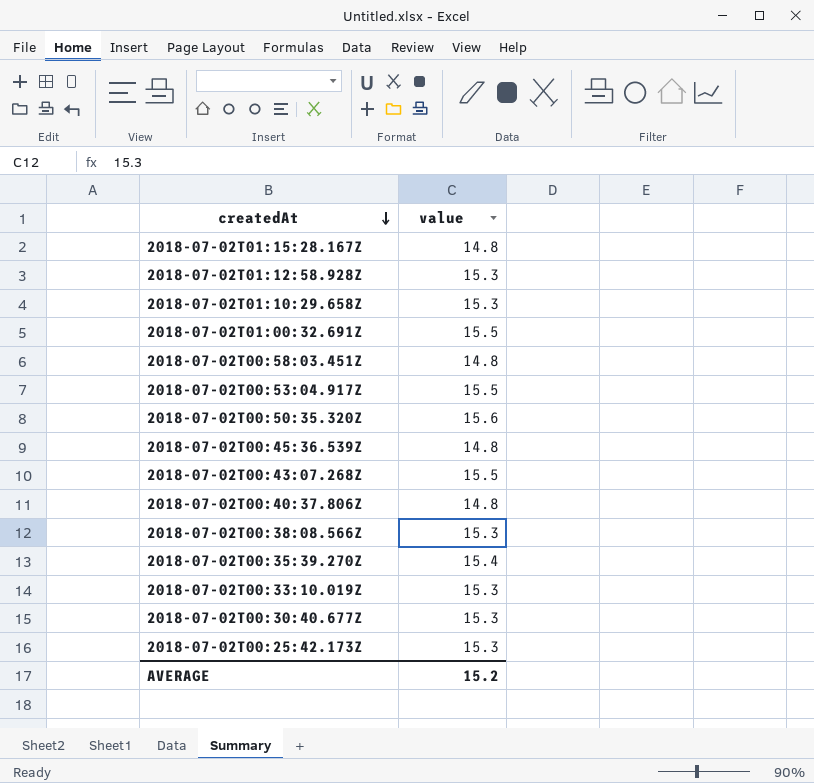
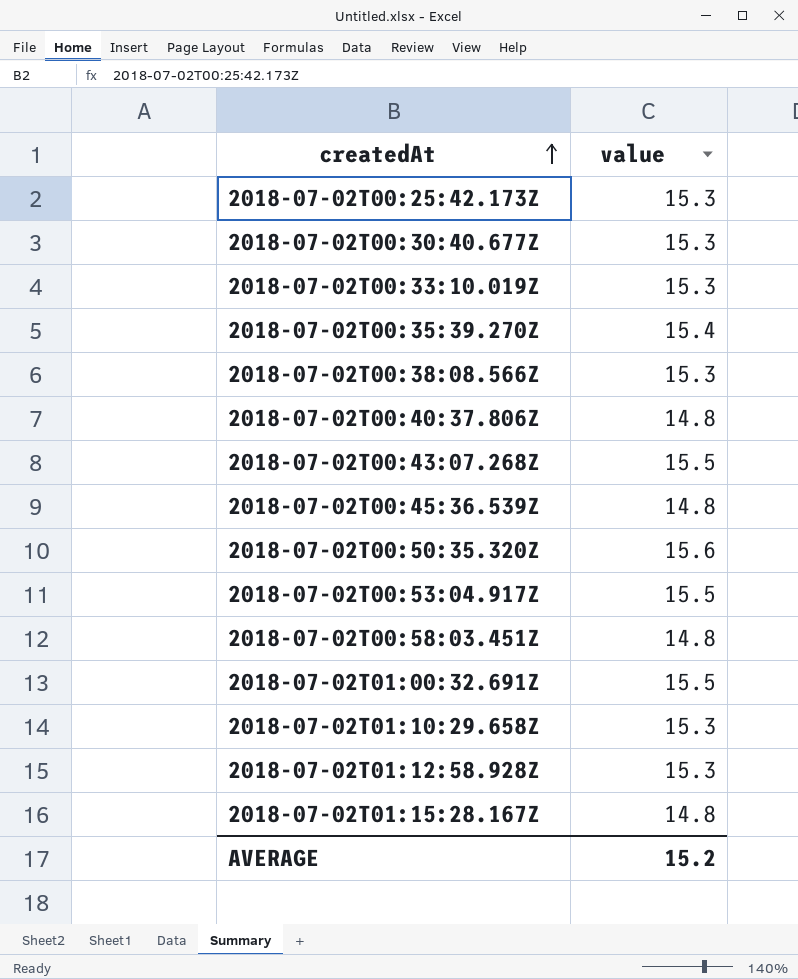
row order: createdAt descending -> createdAt ascending

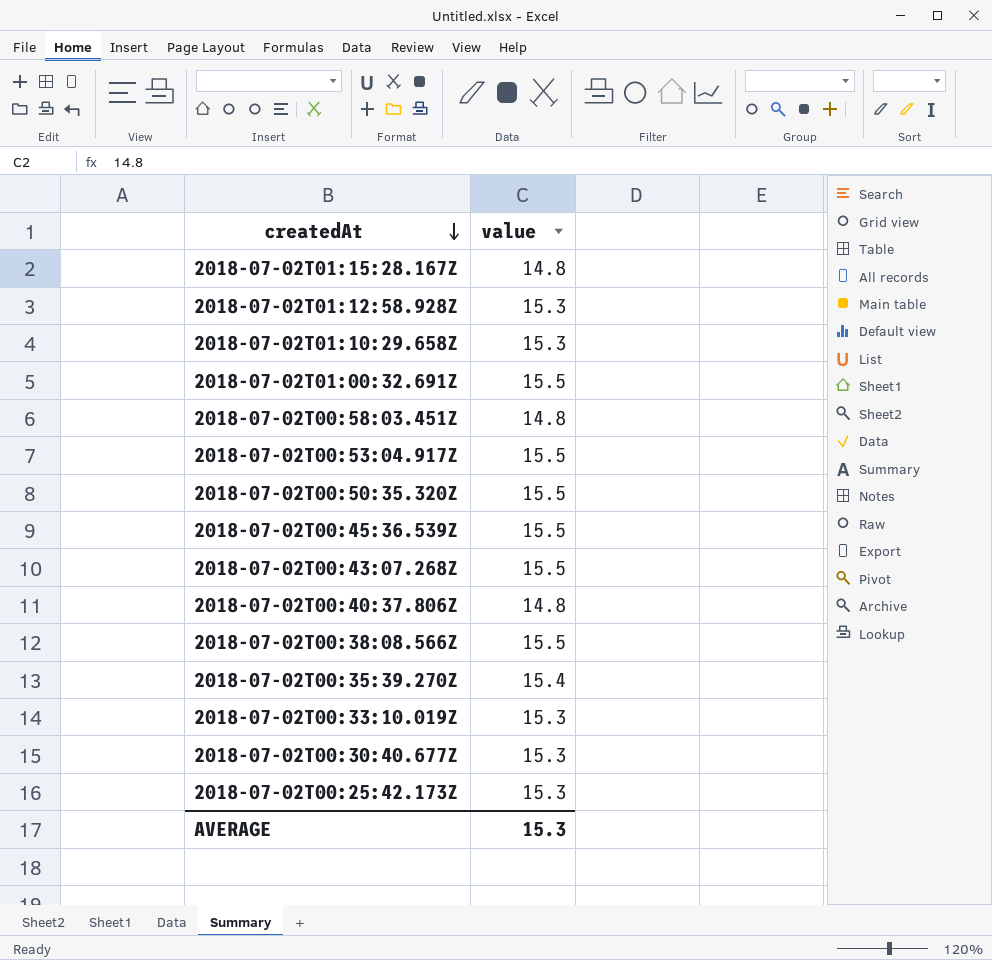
row order: createdAt ascending -> createdAt descending
2018-07-02T00:50:35.320Z | value: 15.6 -> 15.5
2018-07-02T00:45:36.539Z | value: 14.8 -> 15.5
2018-07-02T00:38:08.566Z | value: 15.3 -> 15.5
AVERAGE | value: 15.2 -> 15.3

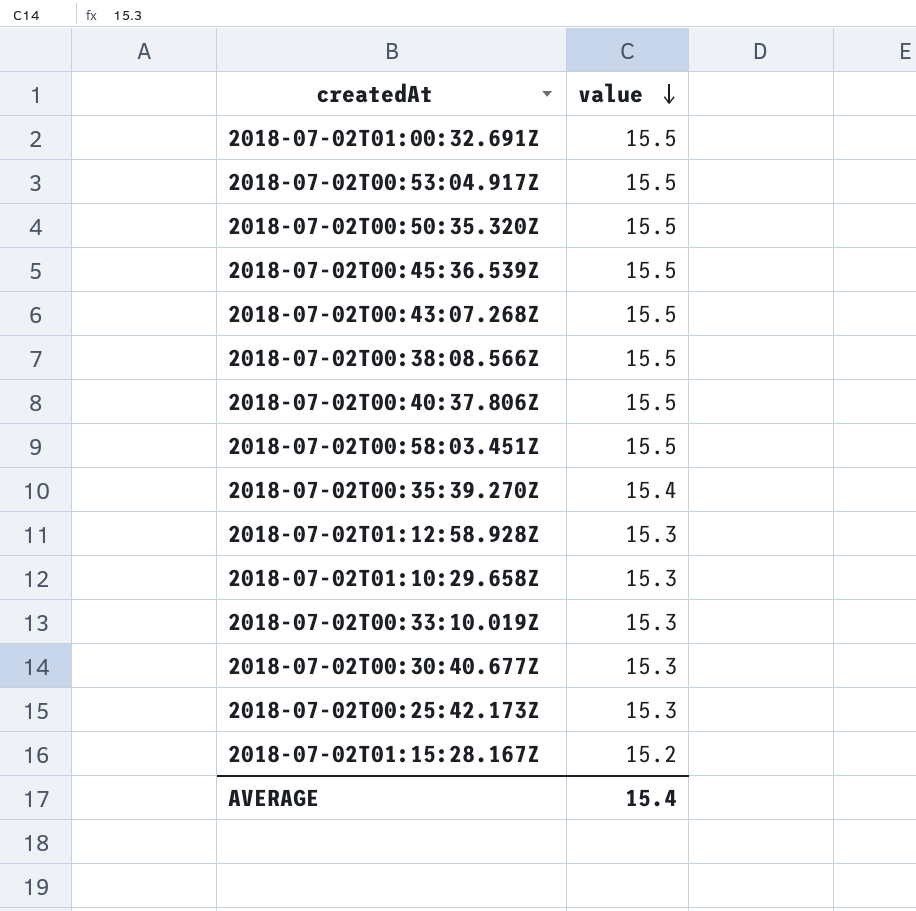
row order: createdAt descending -> value descending
2018-07-02T00:40:37.806Z | value: 14.8 -> 15.5
2018-07-02T00:58:03.451Z | value: 14.8 -> 15.5
2018-07-02T01:15:28.167Z | value: 14.8 -> 15.2
AVERAGE | value: 15.3 -> 15.4

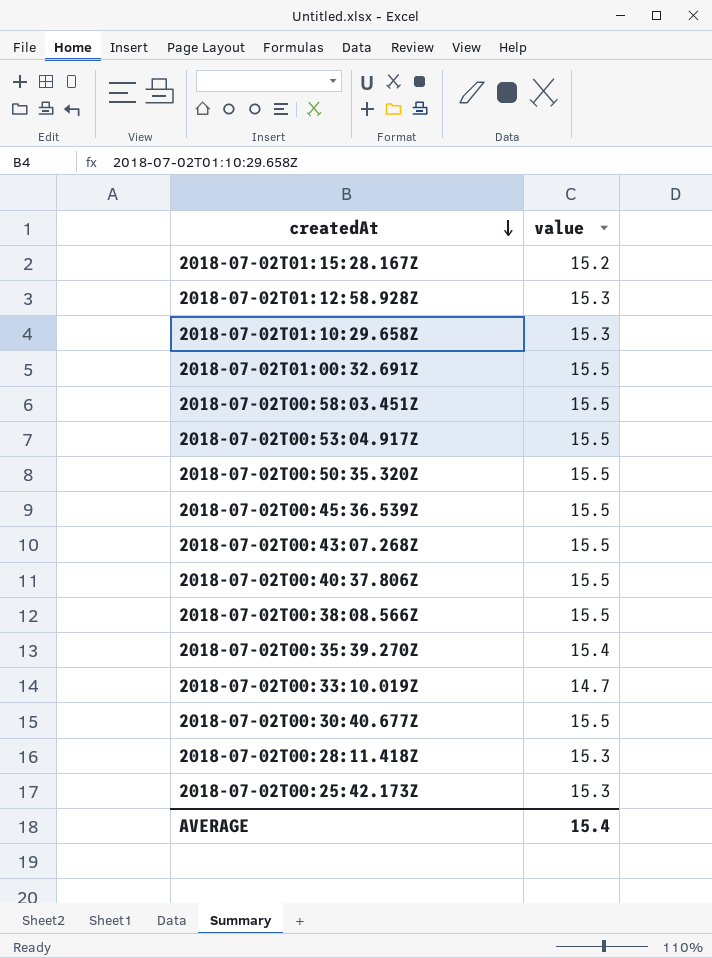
row order: value descending -> createdAt descending
2018-07-02T00:33:10.019Z | value: 15.3 -> 14.7
2018-07-02T00:30:40.677Z | value: 15.3 -> 15.5
row 2018-07-02T00:28:11.418Z: none -> 15.3

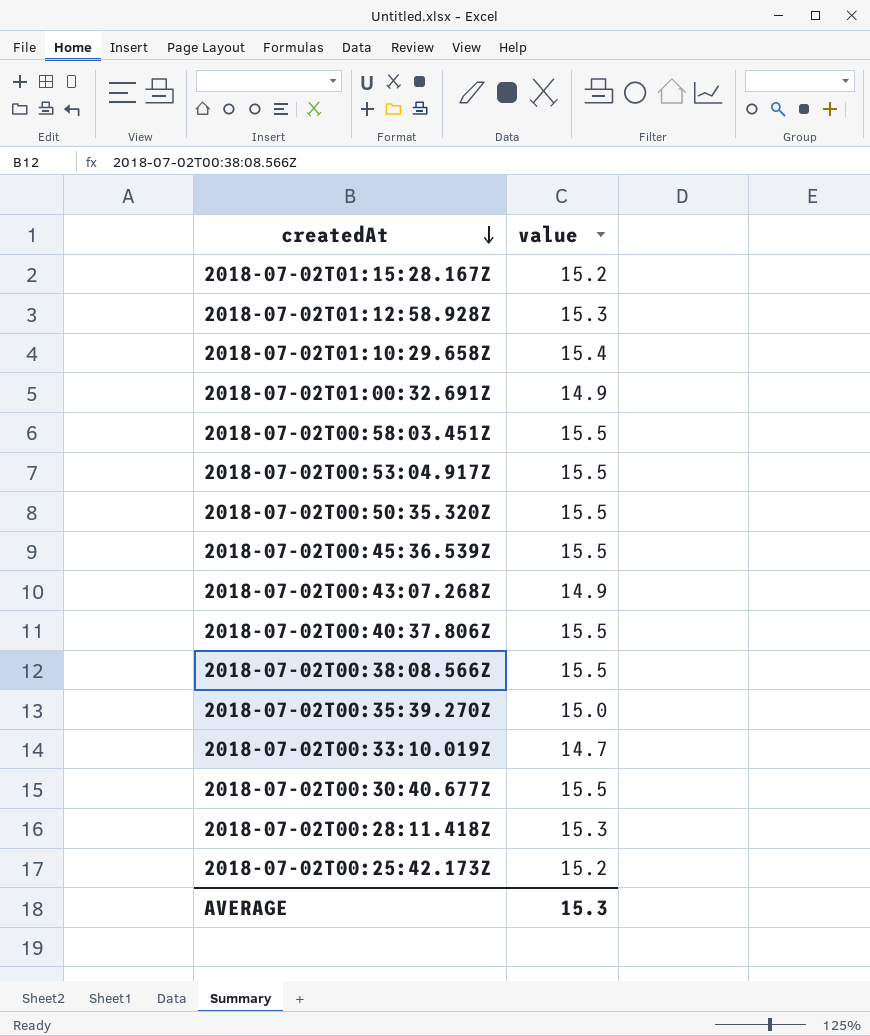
2018-07-02T01:10:29.658Z | value: 15.3 -> 15.4
2018-07-02T01:00:32.691Z | value: 15.5 -> 14.9
2018-07-02T00:43:07.268Z | value: 15.5 -> 14.9
2018-07-02T00:35:39.270Z | value: 15.4 -> 15.0
2018-07-02T00:25:42.173Z | value: 15.3 -> 15.2
AVERAGE | value: 15.4 -> 15.3

